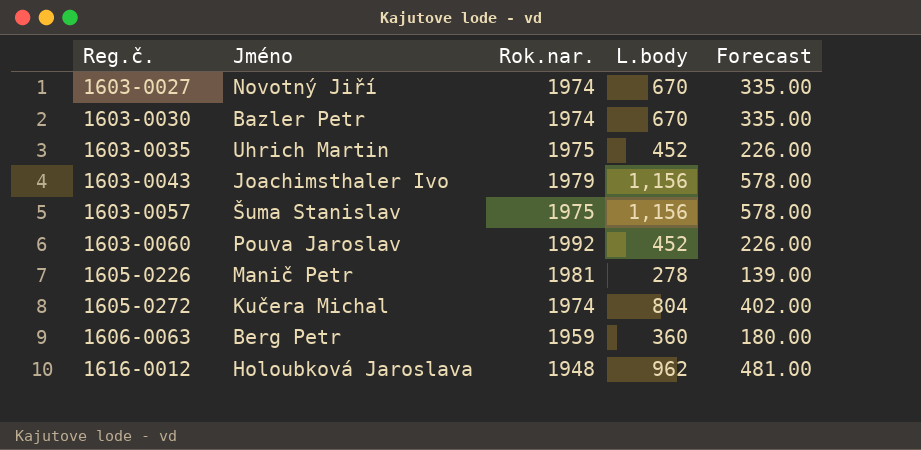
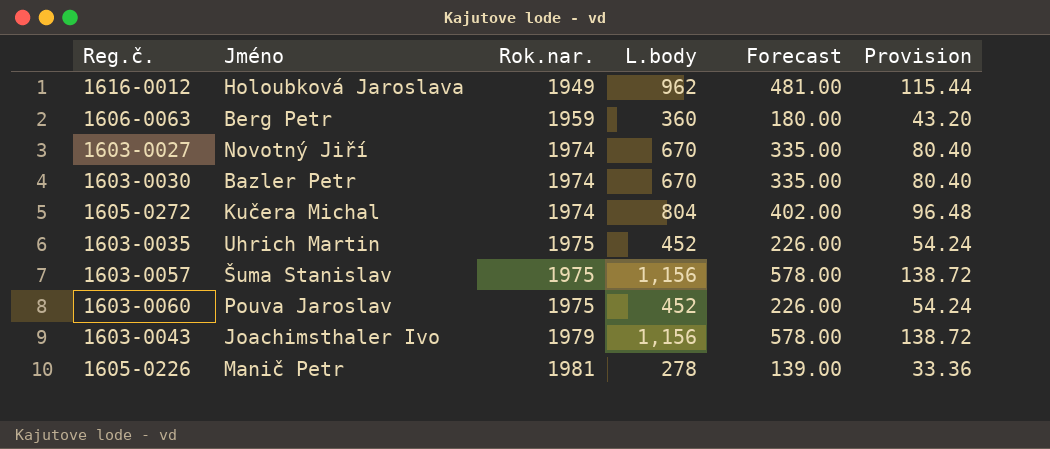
row order: Reg.č. ascending -> Rok.nar. ascending
column Provision | formula: none -> [L.body] * 0.12
1616-0012 | Rok.nar.: 1948 -> 1949
1603-0060 | Rok.nar.: 1992 -> 1975

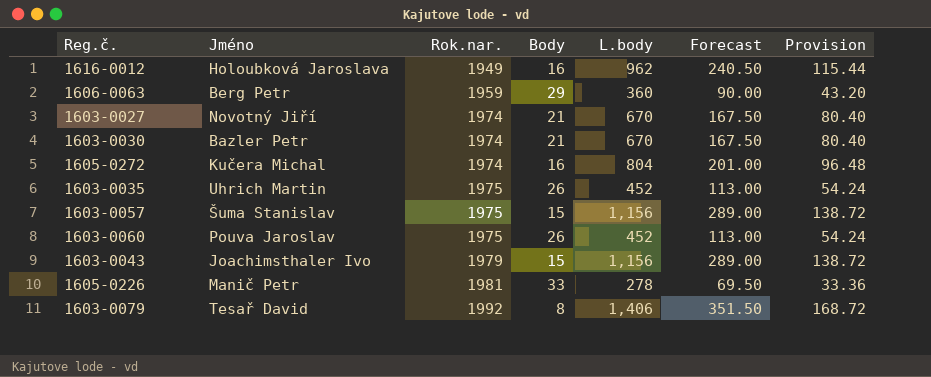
column Body | position: none -> 4
column Forecast | formula: [L.body] * 0.5 -> [L.body] * 0.25
row 1603-0079: none -> Tesař David | 1992 | 8 | 1,406 | 351.50 | 168.72

